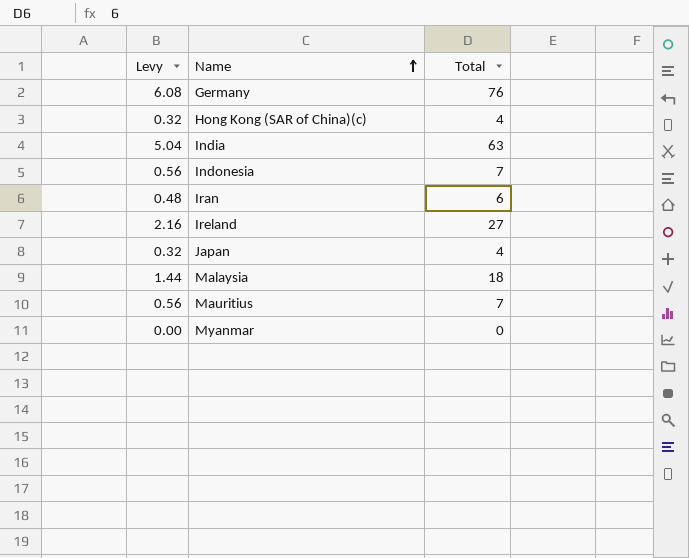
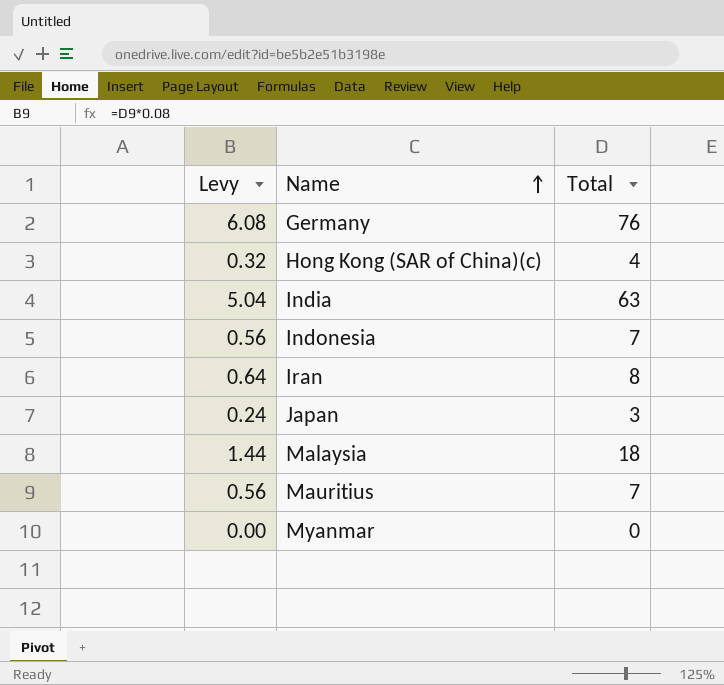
row Ireland: 2.16 | 27 -> none
Iran | Levy: 0.48 -> 0.64
Iran | Total: 6 -> 8
Japan | Levy: 0.32 -> 0.24
Japan | Total: 4 -> 3

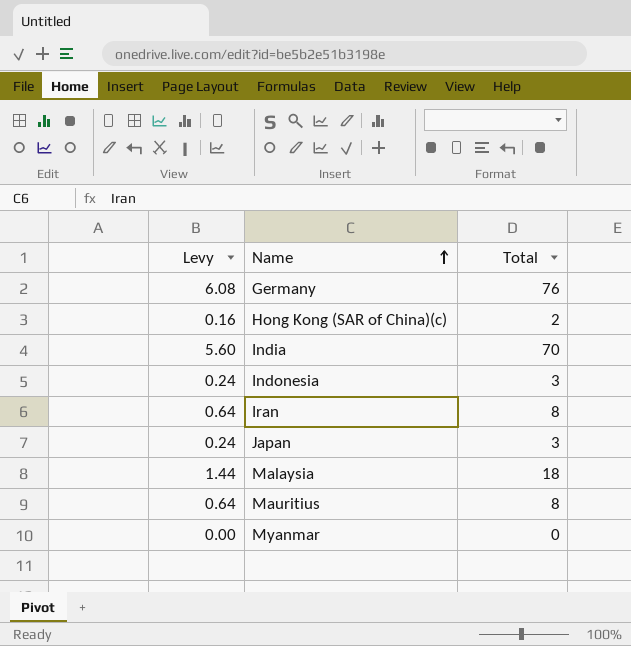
Hong Kong (SAR of China)(c) | Levy: 0.32 -> 0.16
Hong Kong (SAR of China)(c) | Total: 4 -> 2
India | Levy: 5.04 -> 5.60
India | Total: 63 -> 70
Indonesia | Levy: 0.56 -> 0.24
Indonesia | Total: 7 -> 3
Mauritius | Levy: 0.56 -> 0.64
Mauritius | Total: 7 -> 8

